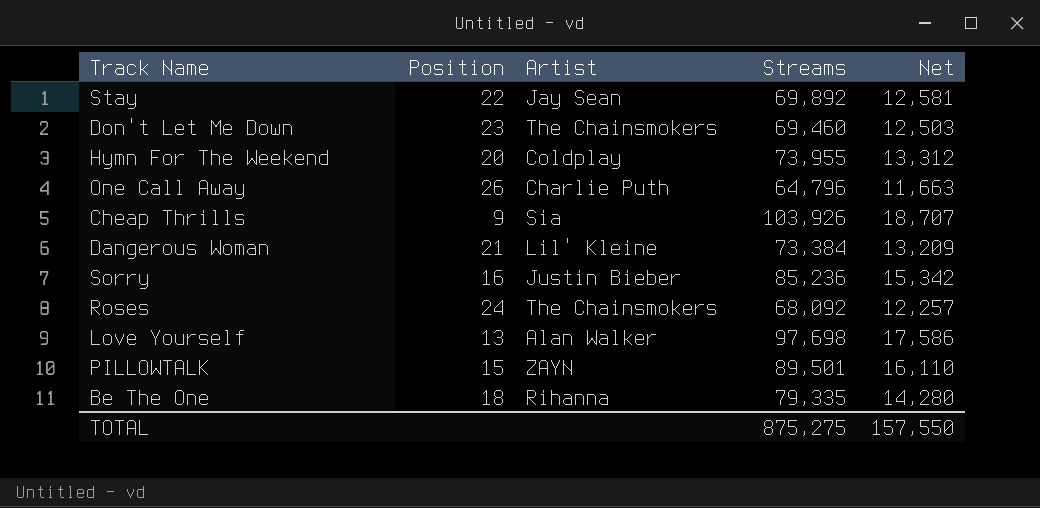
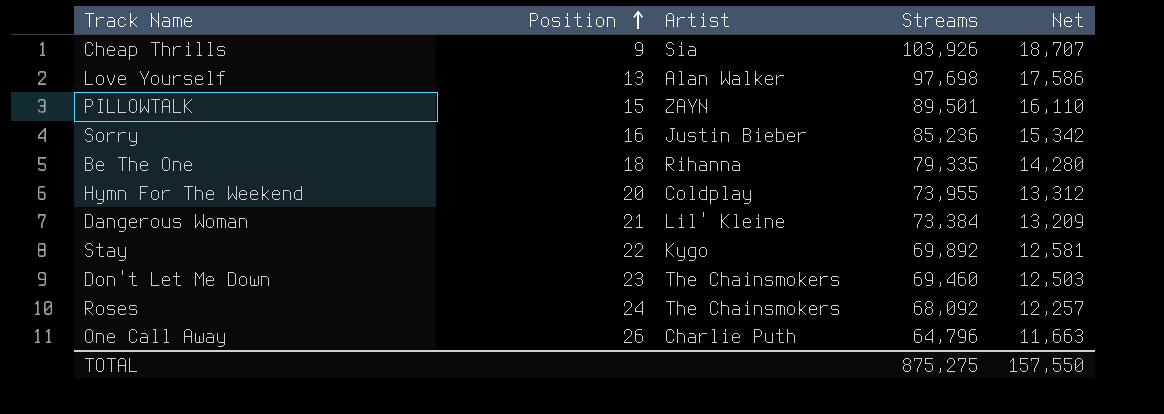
row order: none -> Position ascending
Stay | Artist: Jay Sean -> Kygo

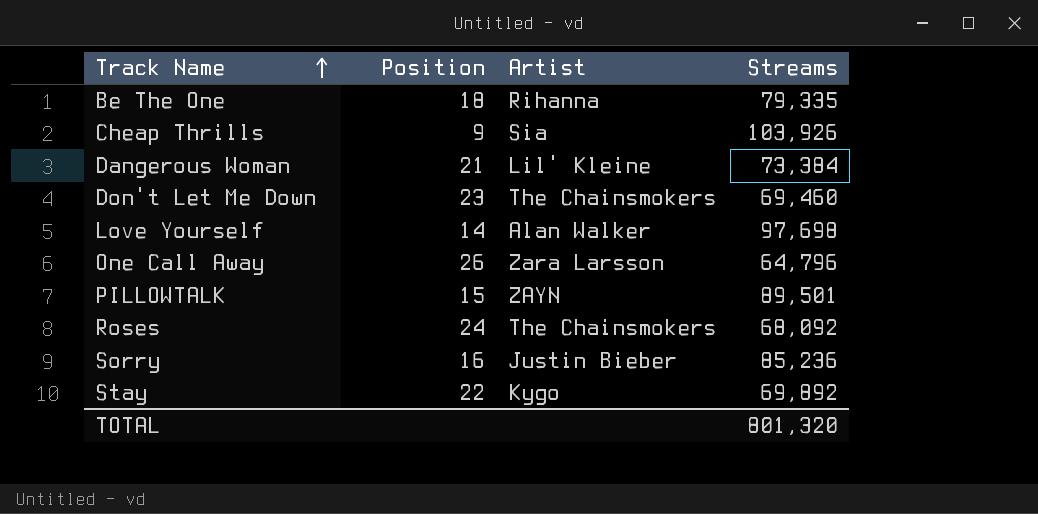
row order: Position ascending -> Track Name ascending
column Net | formula: [Streams] * 0.18 -> none
row Hymn For The Weekend: 20 | Coldplay | 73,955 | 13,312 -> none
Love Yourself | Position: 13 -> 14
One Call Away | Artist: Charlie Puth -> Zara Larsson
TOTAL | Streams: 875,275 -> 801,320

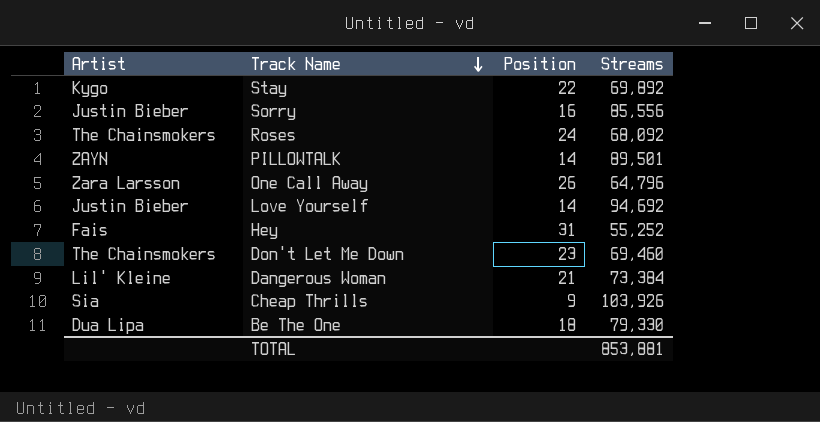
row order: Track Name ascending -> Track Name descending
column Artist | position: 3 -> 1
Sorry | Streams: 85,236 -> 85,556
PILLOWTALK | Position: 15 -> 14
Love Yourself | Artist: Alan Walker -> Justin Bieber
Love Yourself | Streams: 97,698 -> 94,692
row Hey: none -> Fais | 31 | 55,252
Be The One | Artist: Rihanna -> Dua Lipa
Be The One | Streams: 79,335 -> 79,330
TOTAL | Streams: 801,320 -> 853,881

